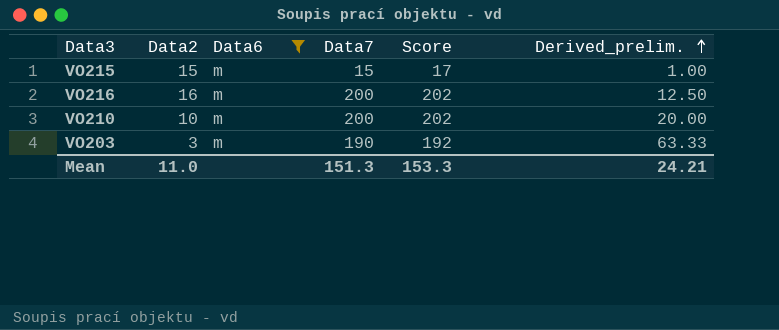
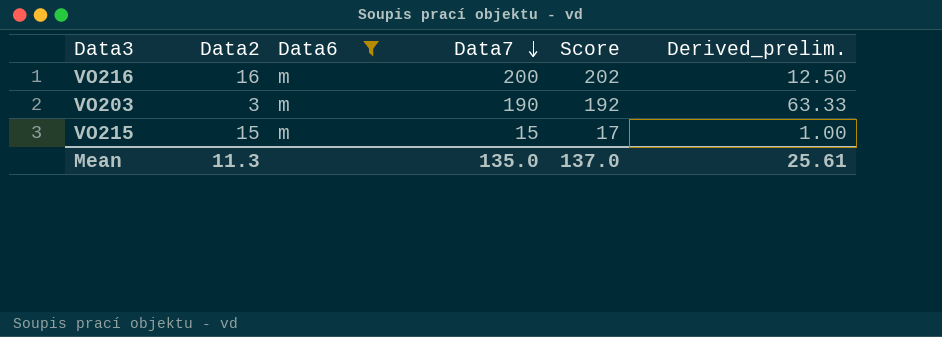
row order: Derived_prelim. ascending -> Data7 descending
row VO210: 10 | m | 200 | 202 | 20.00 -> none
Mean | Data2: 11.0 -> 11.3
Mean | Data7: 151.3 -> 135.0
Mean | Score: 153.3 -> 137.0
Mean | Derived_prelim.: 24.21 -> 25.61

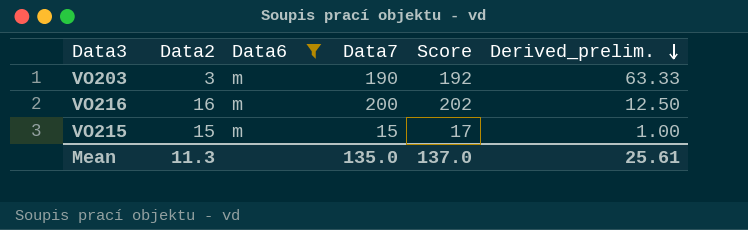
row order: Data7 descending -> Derived_prelim. descending

